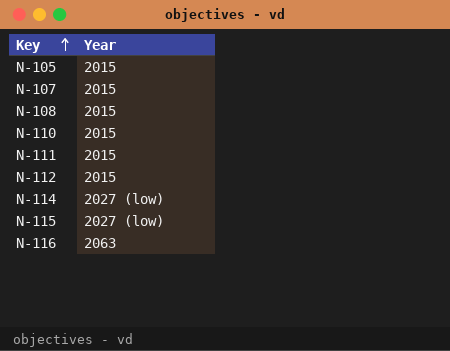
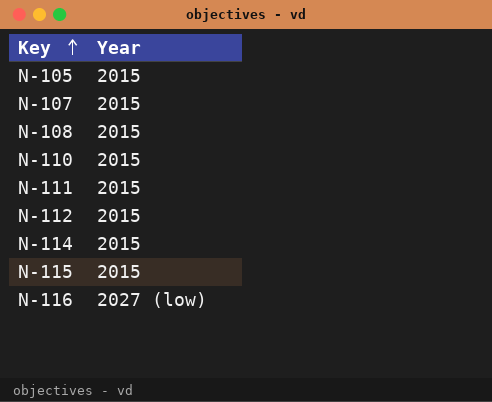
N-114 | Year: 2027 (low) -> 2015
N-115 | Year: 2027 (low) -> 2015
N-116 | Year: 2063 -> 2027 (low)

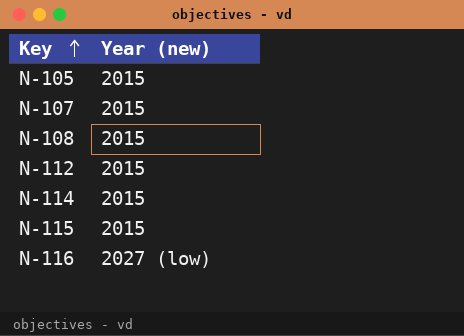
column name: Year -> Year (new)
row N-110: 2015 -> none
row N-111: 2015 -> none

